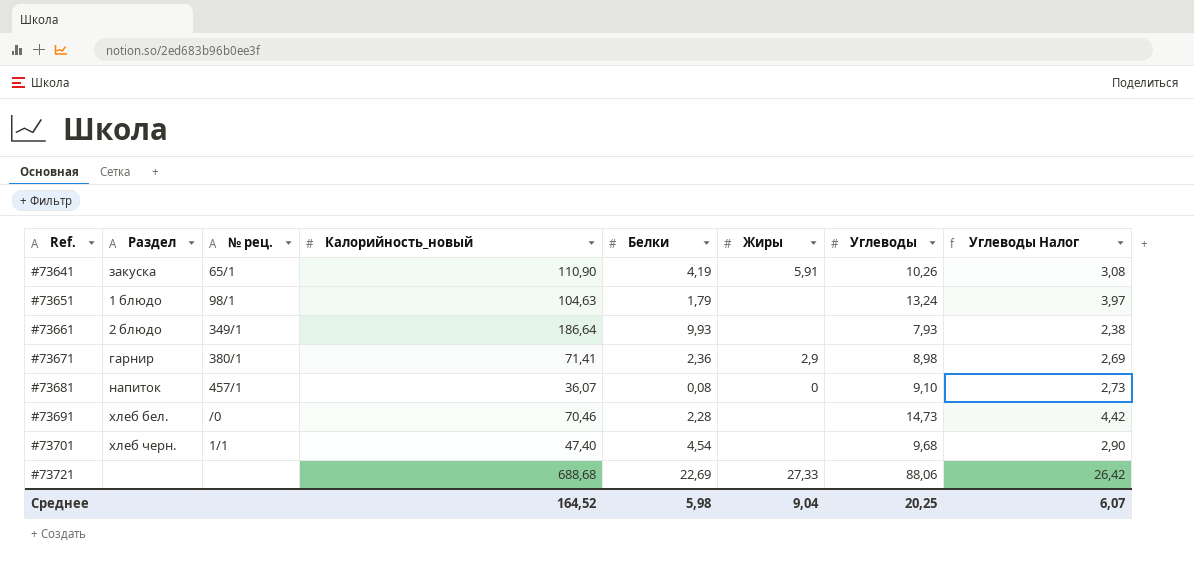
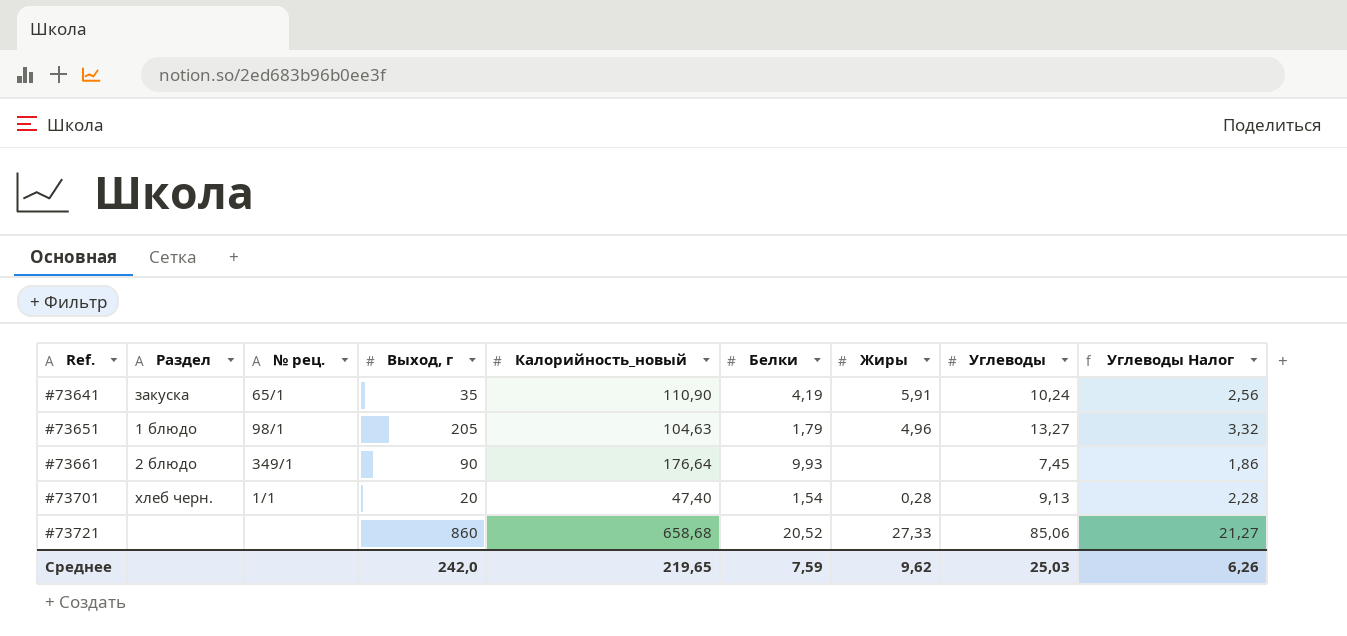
column Выход, г | position: none -> 4
column Углеводы Налог | formula: [Углеводы] * 0,3 -> [Углеводы] * 0,25
row #73671: гарнир | 380/1 | 71,41 | 2,36 | 2,9 | 8,98 | 2,69 -> none
row #73681: напиток | 457/1 | 36,07 | 0,08 | 0 | 9,10 | 2,73 -> none
row #73691: хлеб бел. | /0 | 70,46 | 2,28 | none | 14,73 | 4,42 -> none
#73641 | Углеводы: 10,26 -> 10,24
#73651 | Жиры: none -> 4,96
#73651 | Углеводы: 13,24 -> 13,27
#73661 | Калорийность_новый: 186,64 -> 176,64
#73661 | Углеводы: 7,93 -> 7,45
#73701 | Белки: 4,54 -> 1,54
#73701 | Жиры: none -> 0,28
#73701 | Углеводы: 9,68 -> 9,13
#73721 | Калорийность_новый: 688,68 -> 658,68
#73721 | Белки: 22,69 -> 20,52
#73721 | Углеводы: 88,06 -> 85,06
Среднее | Калорийность_новый: 164,52 -> 219,65
Среднее | Белки: 5,98 -> 7,59
Среднее | Жиры: 9,04 -> 9,62
Среднее | Углеводы: 20,25 -> 25,03
Среднее | Углеводы Налог: 6,07 -> 6,26

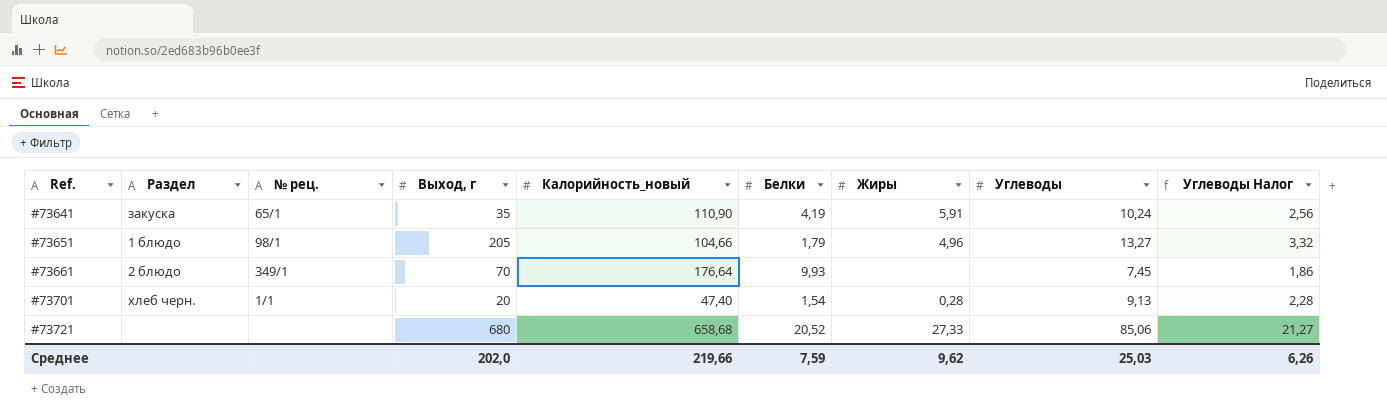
#73651 | Калорийность_новый: 104,63 -> 104,66
#73661 | Выход, г: 90 -> 70
#73721 | Выход, г: 860 -> 680
Среднее | Выход, г: 242,0 -> 202,0
Среднее | Калорийность_новый: 219,65 -> 219,66

